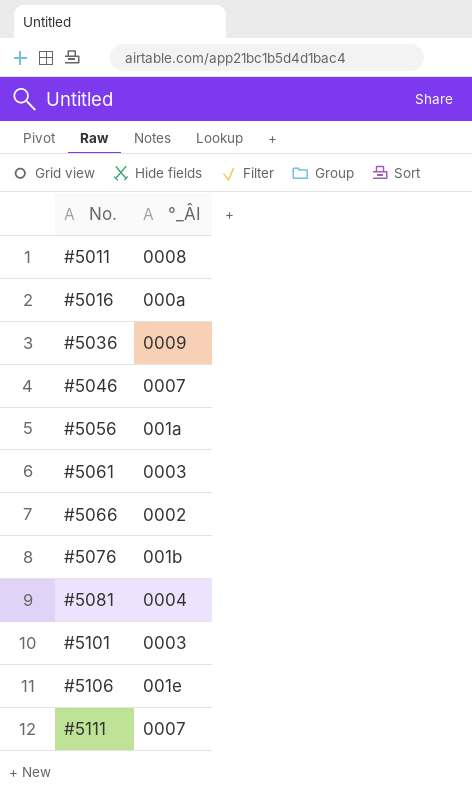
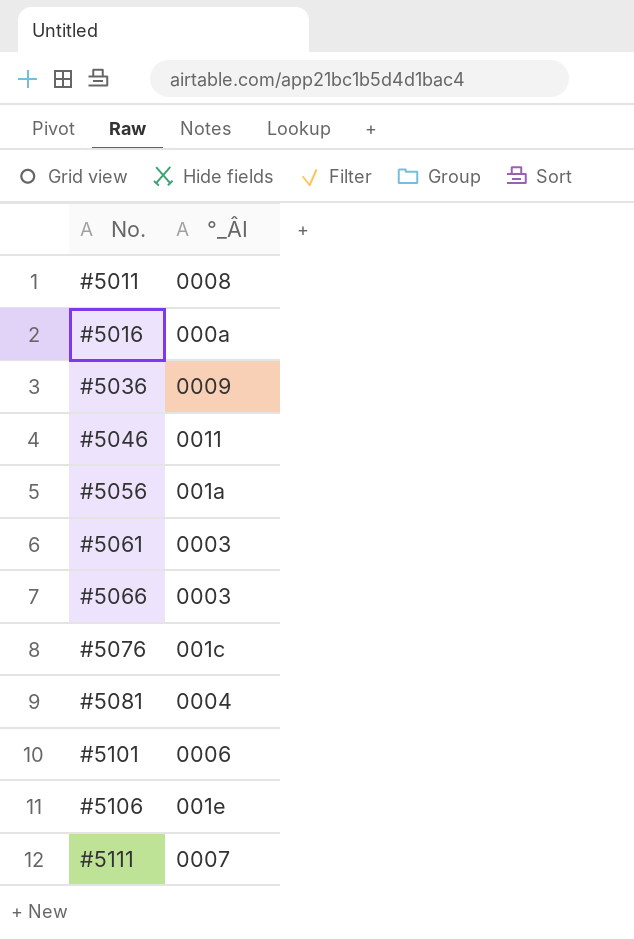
#5046 | °_ÂI: 0007 -> 0011
#5066 | °_ÂI: 0002 -> 0003
#5076 | °_ÂI: 001b -> 001c
#5101 | °_ÂI: 0003 -> 0006

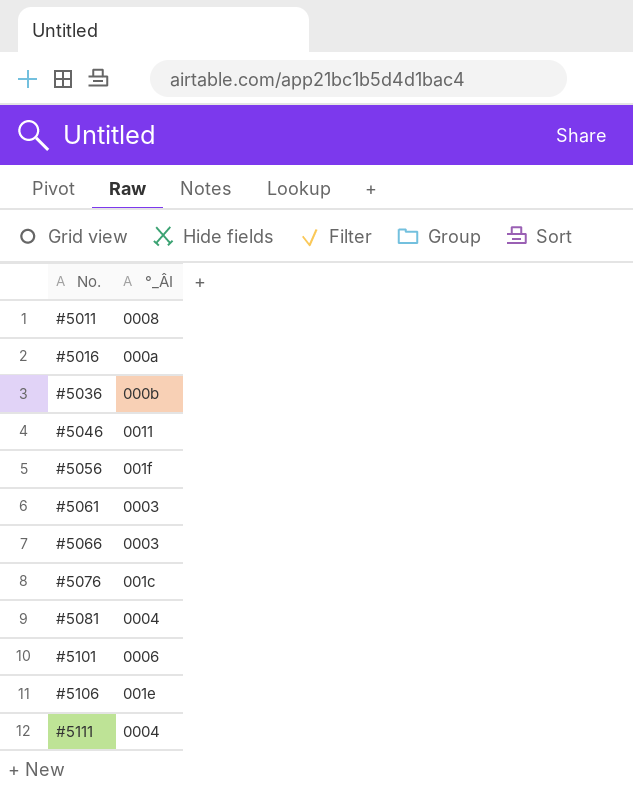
#5036 | °_ÂI: 0009 -> 000b
#5056 | °_ÂI: 001a -> 001f
#5111 | °_ÂI: 0007 -> 0004

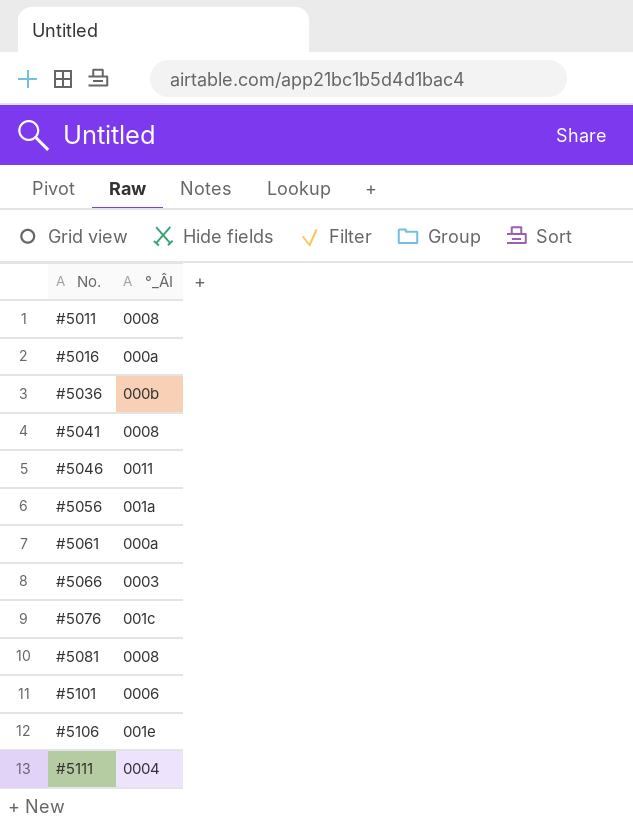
row #5041: none -> 0008
#5056 | °_ÂI: 001f -> 001a
#5061 | °_ÂI: 0003 -> 000a
#5081 | °_ÂI: 0004 -> 0008

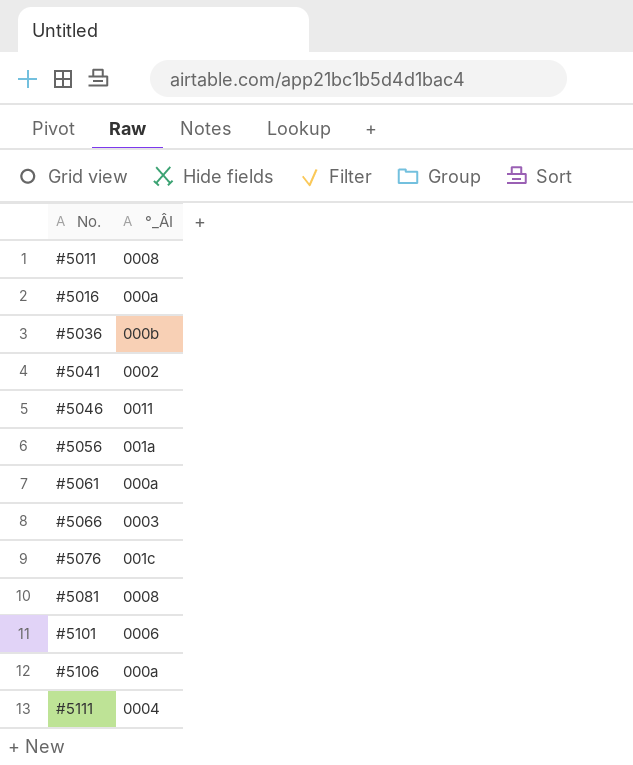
#5041 | °_ÂI: 0008 -> 0002
#5106 | °_ÂI: 001e -> 000a

